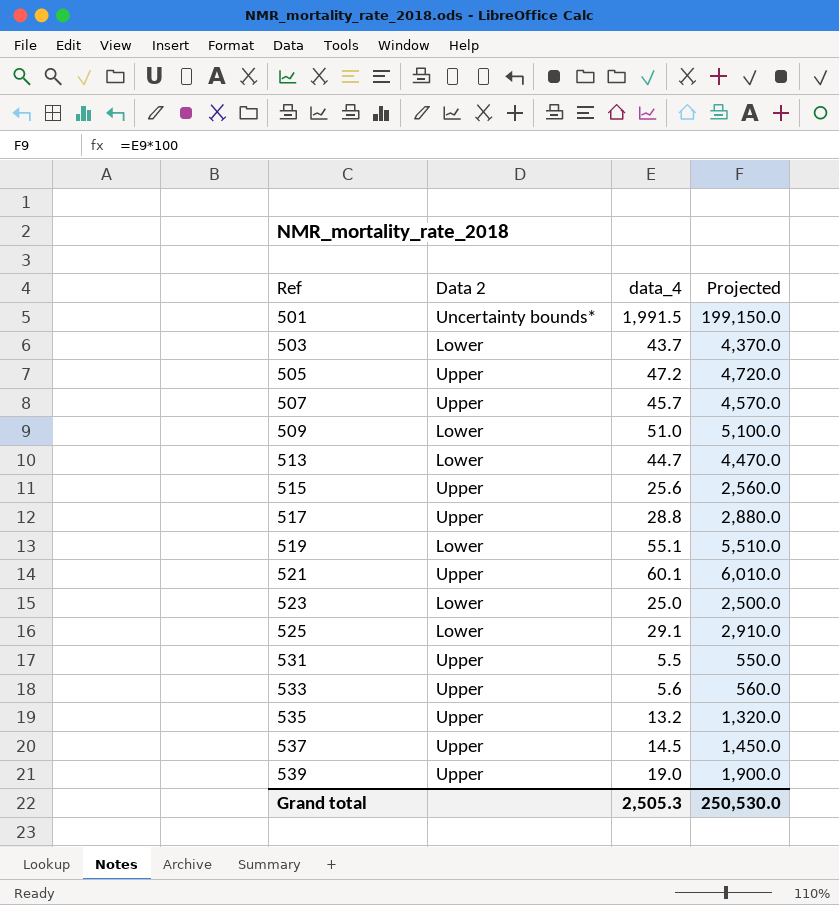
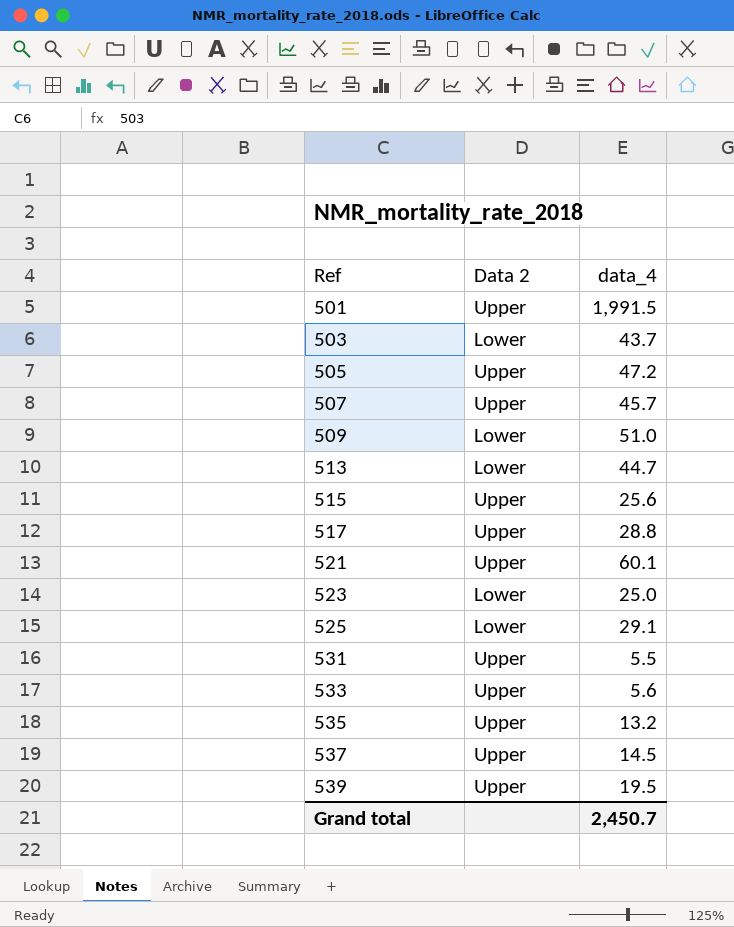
column Projected | formula: [data_4] * 100 -> none
row 519: Lower | 55.1 | 5,510.0 -> none
501 | Data 2: Uncertainty bounds* -> Upper
539 | data_4: 19.0 -> 19.5
Grand total | data_4: 2,505.3 -> 2,450.7

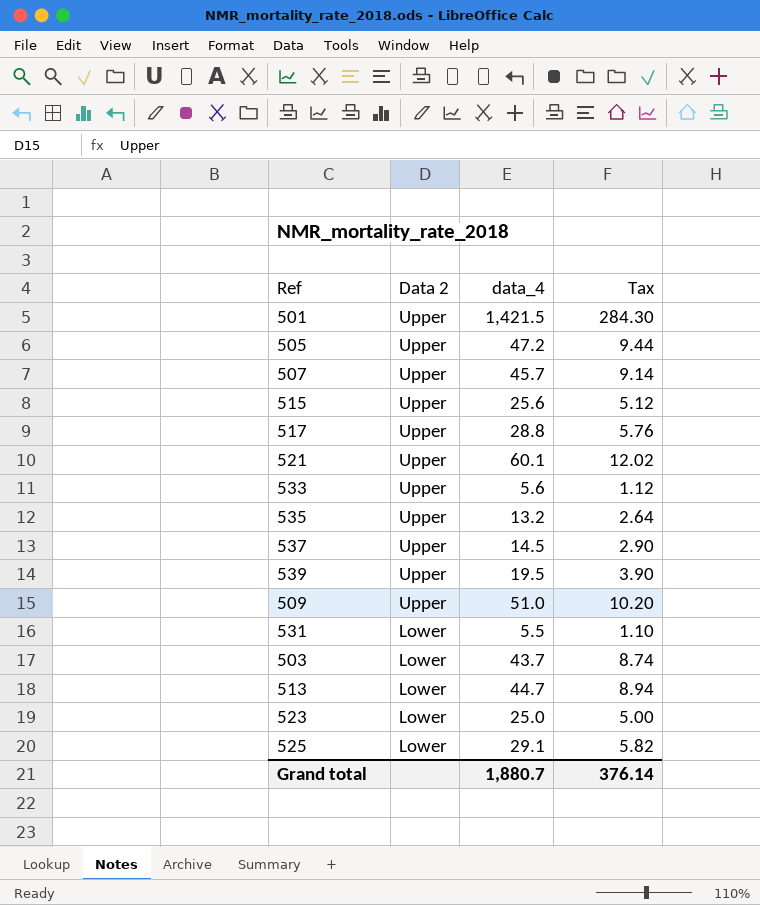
row order: Ref ascending -> Data 2 descending
column Tax | formula: none -> [data_4] * 0.2
501 | data_4: 1,991.5 -> 1,421.5
509 | Data 2: Lower -> Upper
531 | Data 2: Upper -> Lower
Grand total | data_4: 2,450.7 -> 1,880.7

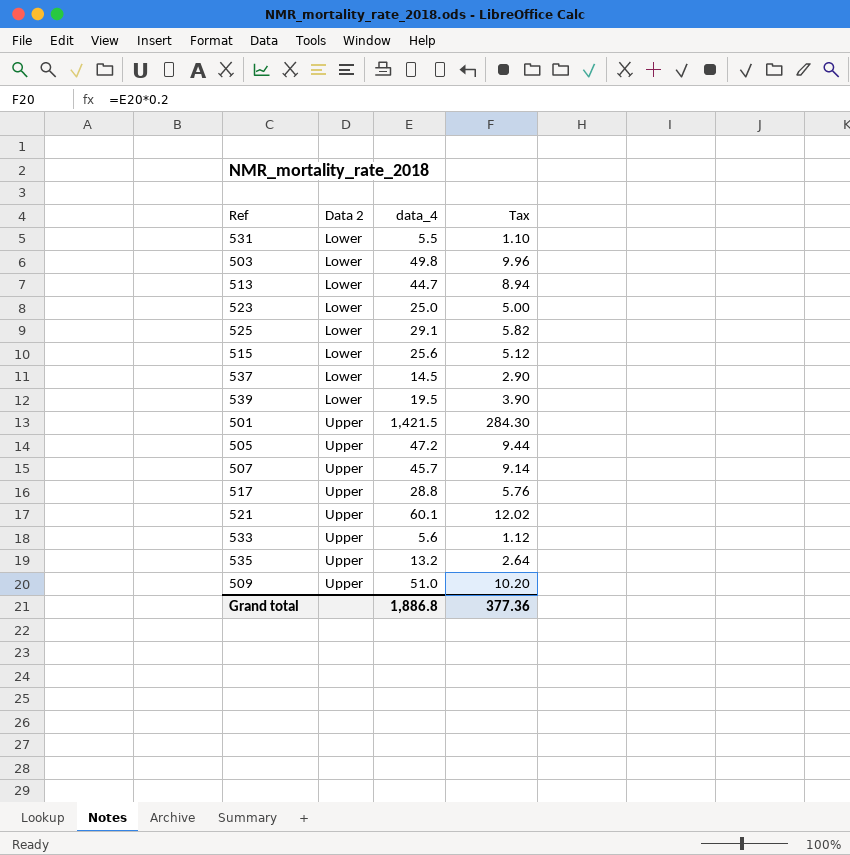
row order: Data 2 descending -> Data 2 ascending
503 | data_4: 43.7 -> 49.8
503 | Tax: 8.74 -> 9.96
515 | Data 2: Upper -> Lower
537 | Data 2: Upper -> Lower
539 | Data 2: Upper -> Lower
Grand total | data_4: 1,880.7 -> 1,886.8
Grand total | Tax: 376.14 -> 377.36

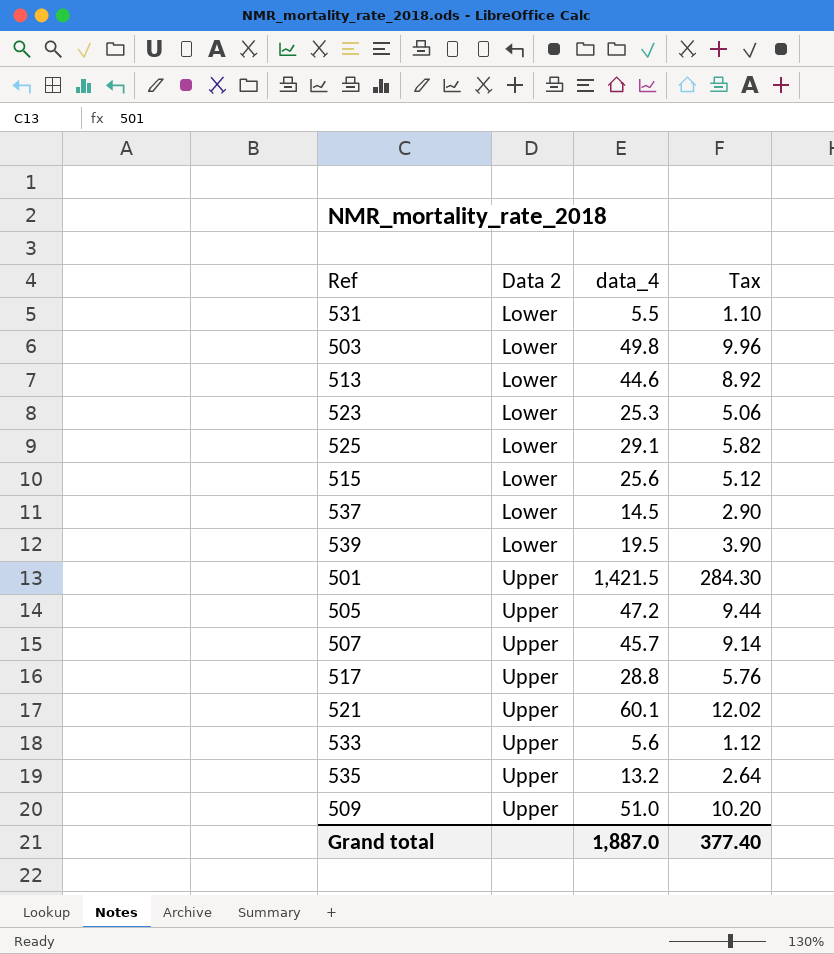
513 | data_4: 44.7 -> 44.6
513 | Tax: 8.94 -> 8.92
523 | data_4: 25.0 -> 25.3
523 | Tax: 5.00 -> 5.06
Grand total | data_4: 1,886.8 -> 1,887.0
Grand total | Tax: 377.36 -> 377.40

